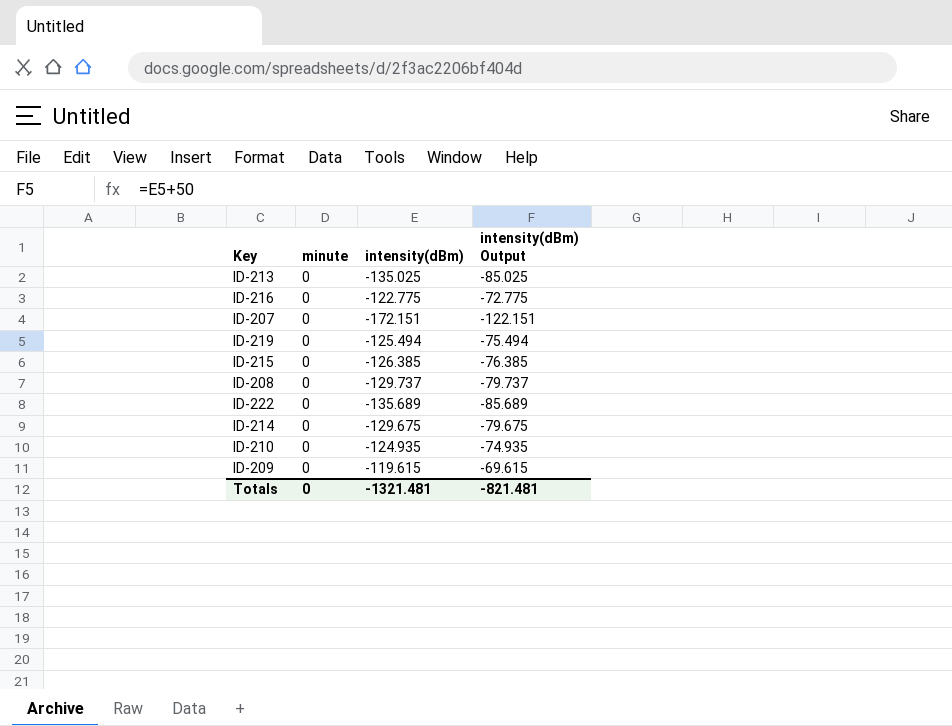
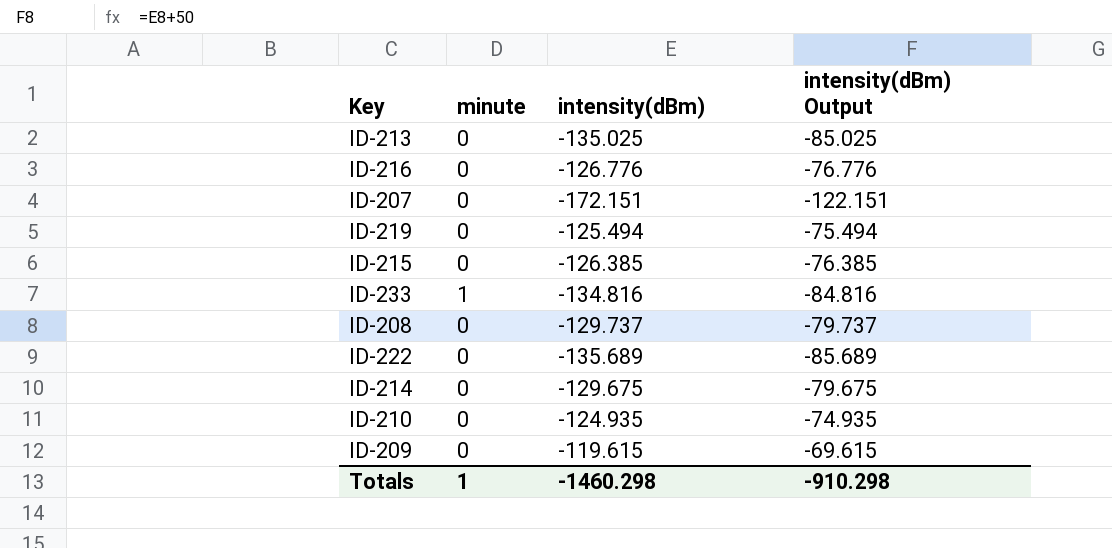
ID-216 | intensity(dBm): -122.775 -> -126.776
ID-216 | intensity(dBm) Output: -72.775 -> -76.776
row ID-233: none -> 1 | -134.816 | -84.816
Totals | minute: 0 -> 1
Totals | intensity(dBm): -1321.481 -> -1460.298
Totals | intensity(dBm) Output: -821.481 -> -910.298

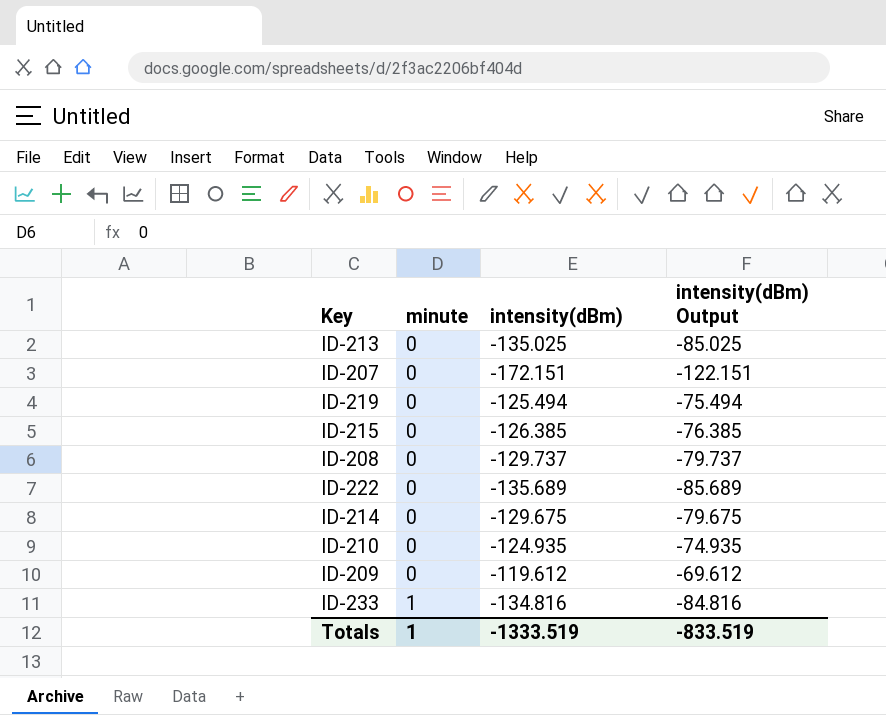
row order: none -> minute ascending
row ID-216: 0 | -126.776 | -76.776 -> none
ID-209 | intensity(dBm): -119.615 -> -119.612
ID-209 | intensity(dBm) Output: -69.615 -> -69.612
Totals | intensity(dBm): -1460.298 -> -1333.519
Totals | intensity(dBm) Output: -910.298 -> -833.519

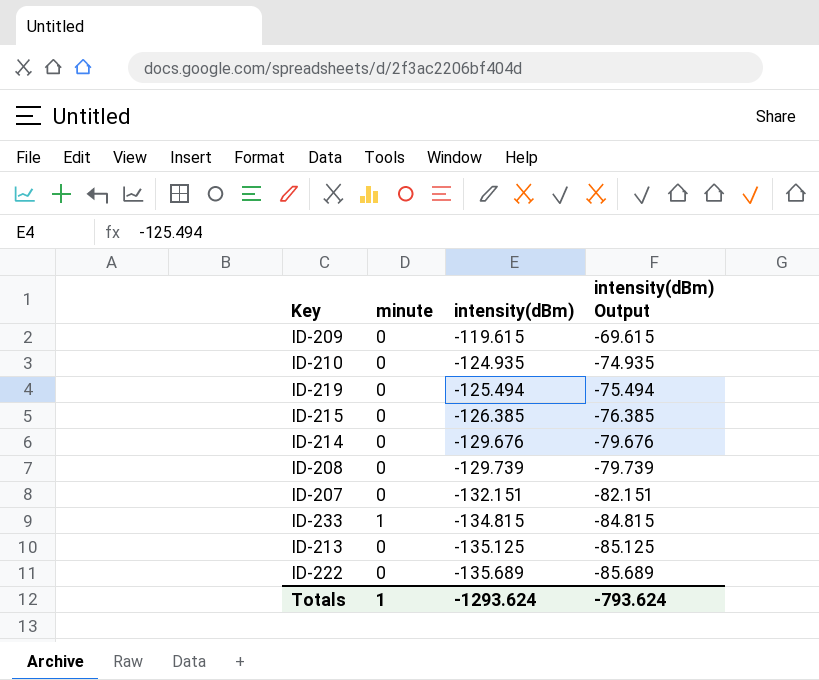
row order: minute ascending -> intensity(dBm) descending
ID-209 | intensity(dBm): -119.612 -> -119.615
ID-209 | intensity(dBm) Output: -69.612 -> -69.615
ID-214 | intensity(dBm): -129.675 -> -129.676
ID-214 | intensity(dBm) Output: -79.675 -> -79.676
ID-208 | intensity(dBm): -129.737 -> -129.739
ID-208 | intensity(dBm) Output: -79.737 -> -79.739
ID-207 | intensity(dBm): -172.151 -> -132.151
ID-207 | intensity(dBm) Output: -122.151 -> -82.151
ID-233 | intensity(dBm): -134.816 -> -134.815
ID-233 | intensity(dBm) Output: -84.816 -> -84.815
ID-213 | intensity(dBm): -135.025 -> -135.125
ID-213 | intensity(dBm) Output: -85.025 -> -85.125
Totals | intensity(dBm): -1333.519 -> -1293.624
Totals | intensity(dBm) Output: -833.519 -> -793.624

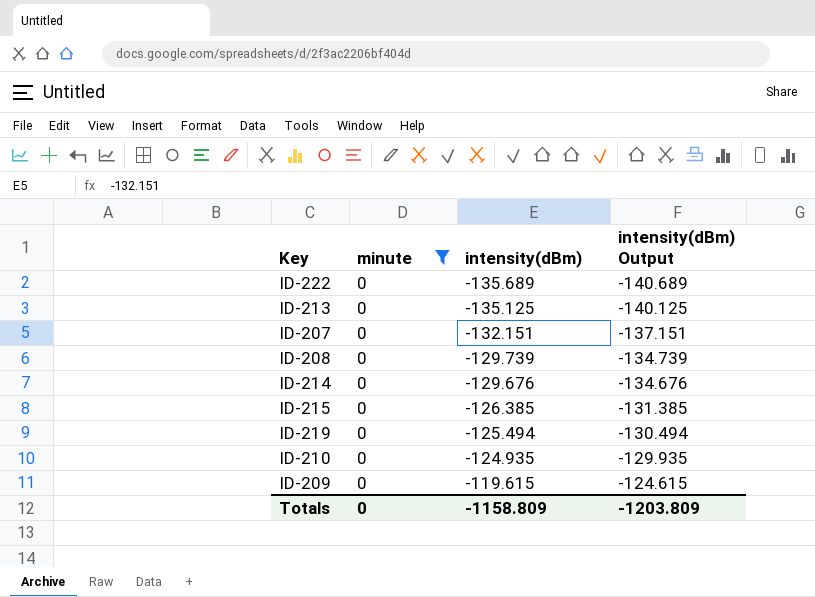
filter: none -> minute = 0
row order: intensity(dBm) descending -> intensity(dBm) ascending
column intensity(dBm) Output | formula: [intensity(dBm)] + 50 -> [intensity(dBm)] - 5
Totals | minute: 1 -> 0
Totals | intensity(dBm): -1293.624 -> -1158.809
Totals | intensity(dBm) Output: -793.624 -> -1203.809

